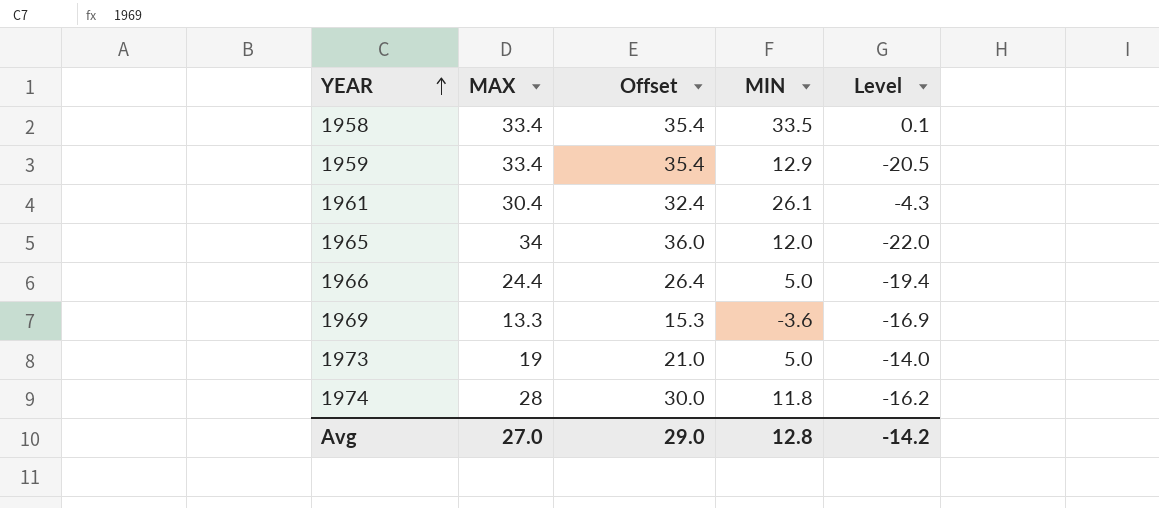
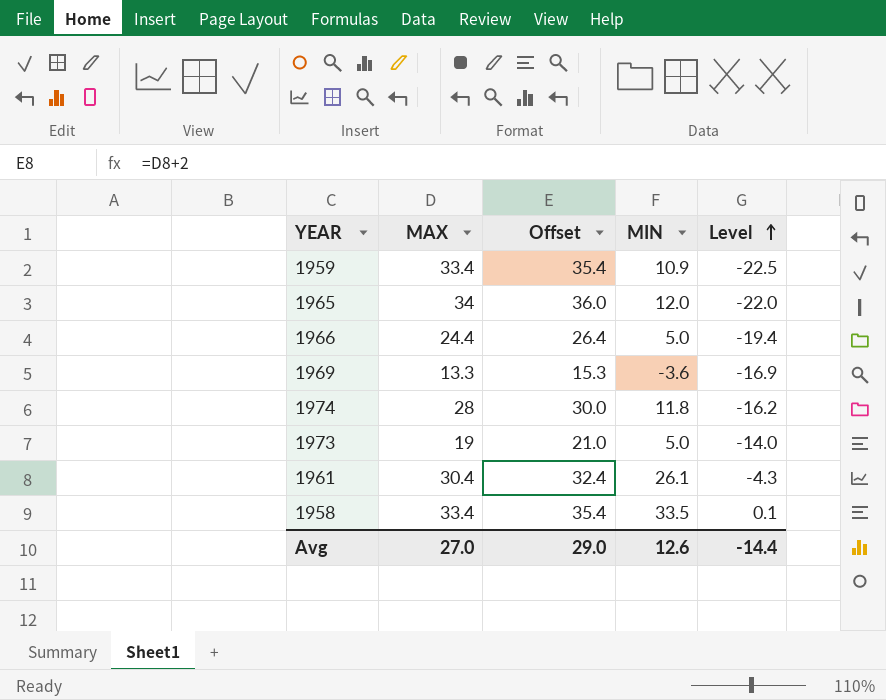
row order: YEAR ascending -> Level ascending
1959 | MIN: 12.9 -> 10.9
1959 | Level: -20.5 -> -22.5
Avg | MIN: 12.8 -> 12.6
Avg | Level: -14.2 -> -14.4

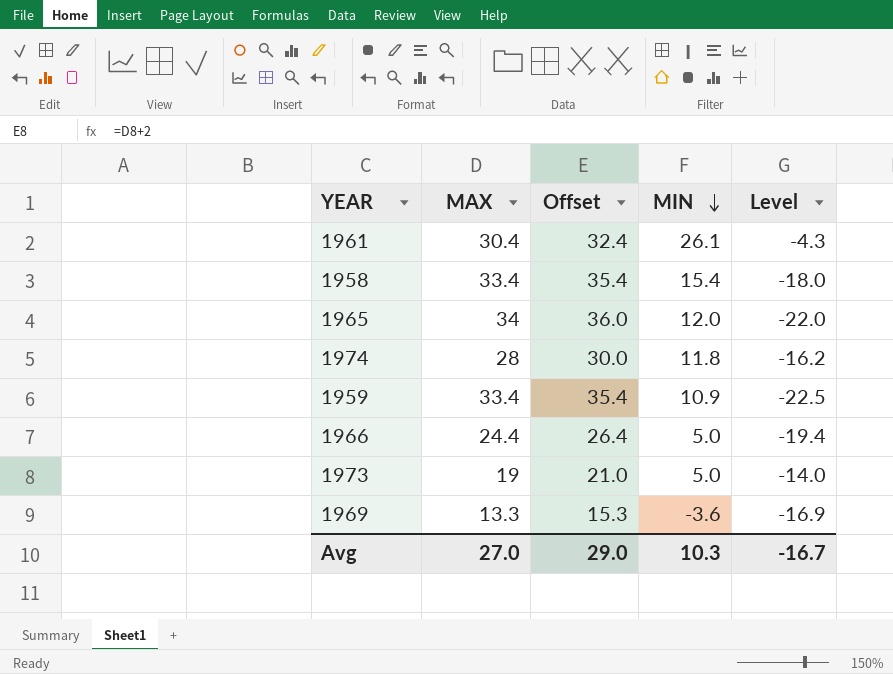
row order: Level ascending -> MIN descending
1958 | MIN: 33.5 -> 15.4
1958 | Level: 0.1 -> -18.0
Avg | MIN: 12.6 -> 10.3
Avg | Level: -14.4 -> -16.7

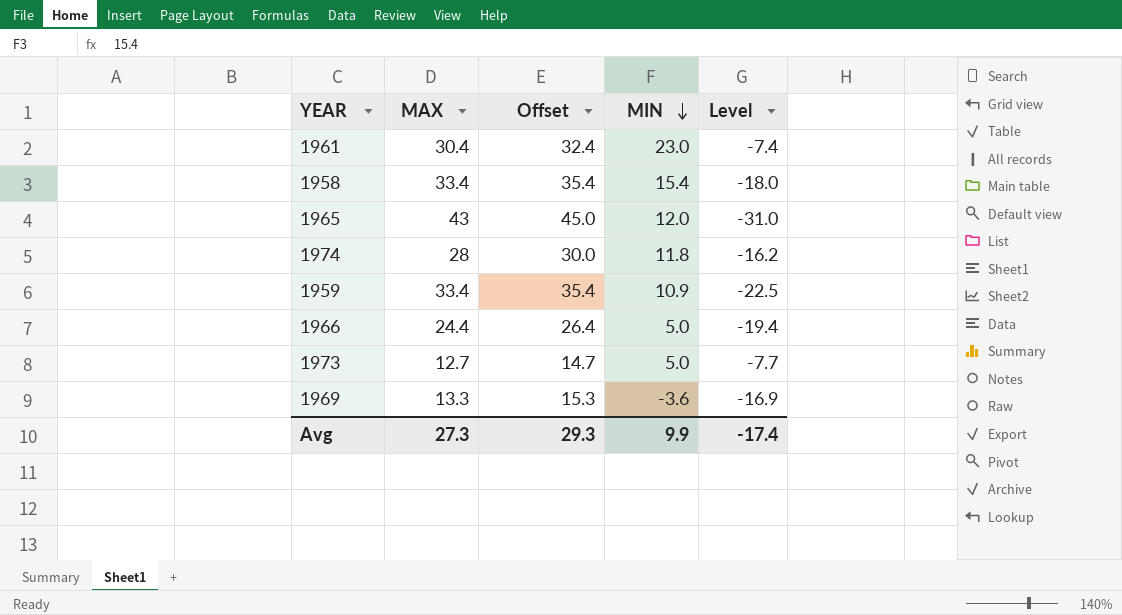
1961 | MIN: 26.1 -> 23.0
1961 | Level: -4.3 -> -7.4
1965 | MAX: 34 -> 43
1965 | Offset: 36.0 -> 45.0
1965 | Level: -22.0 -> -31.0
1973 | MAX: 19 -> 12.7
1973 | Offset: 21.0 -> 14.7
1973 | Level: -14.0 -> -7.7
Avg | MAX: 27.0 -> 27.3
Avg | Offset: 29.0 -> 29.3
Avg | MIN: 10.3 -> 9.9
Avg | Level: -16.7 -> -17.4

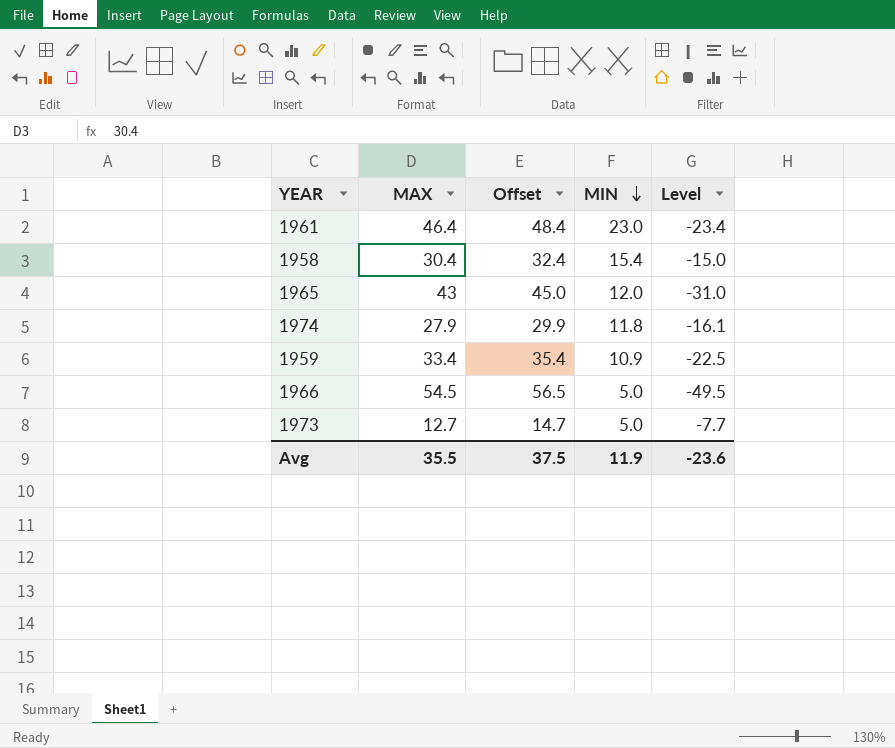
row 1969: 13.3 | 15.3 | -3.6 | -16.9 -> none
1961 | MAX: 30.4 -> 46.4
1961 | Offset: 32.4 -> 48.4
1961 | Level: -7.4 -> -23.4
1958 | MAX: 33.4 -> 30.4
1958 | Offset: 35.4 -> 32.4
1958 | Level: -18.0 -> -15.0
1974 | MAX: 28 -> 27.9
1974 | Offset: 30.0 -> 29.9
1974 | Level: -16.2 -> -16.1
1966 | MAX: 24.4 -> 54.5
1966 | Offset: 26.4 -> 56.5
1966 | Level: -19.4 -> -49.5
Avg | MAX: 27.3 -> 35.5
Avg | Offset: 29.3 -> 37.5
Avg | MIN: 9.9 -> 11.9
Avg | Level: -17.4 -> -23.6

